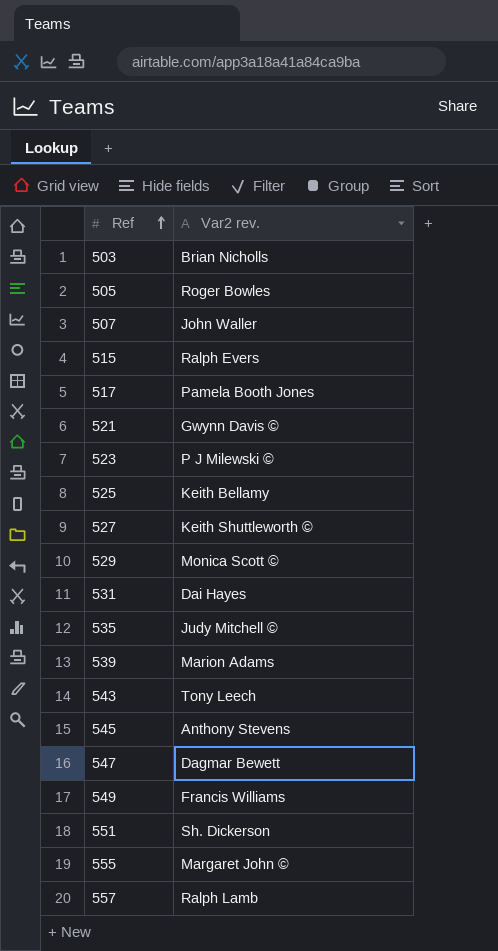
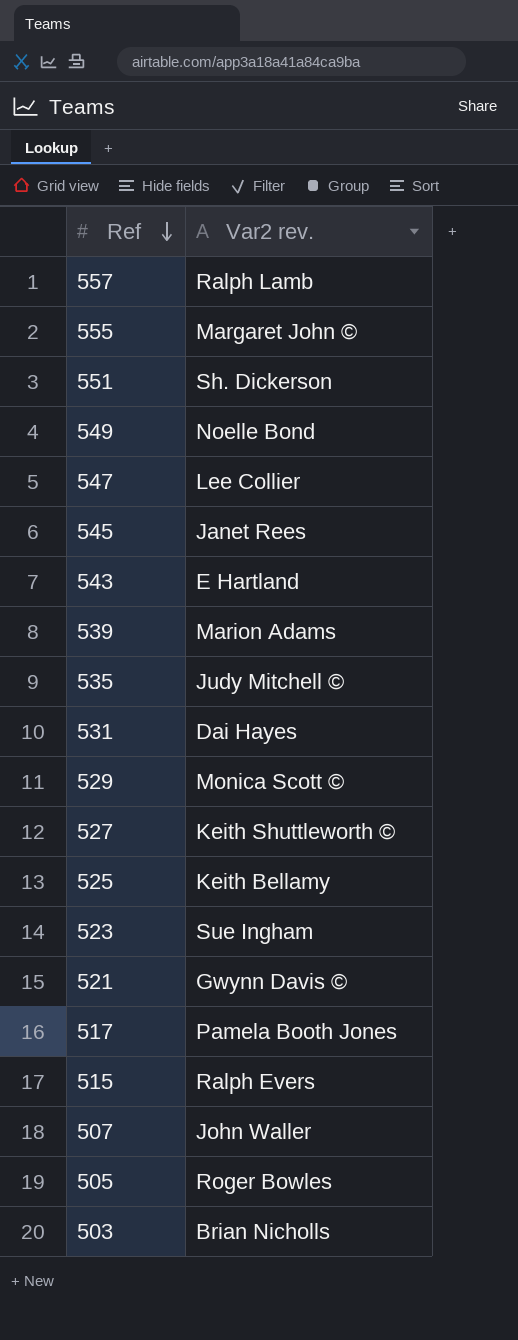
row order: Ref ascending -> Ref descending
549 | Var2 rev.: Francis Williams -> Noelle Bond
547 | Var2 rev.: Dagmar Bewett -> Lee Collier
545 | Var2 rev.: Anthony Stevens -> Janet Rees
543 | Var2 rev.: Tony Leech -> E Hartland
523 | Var2 rev.: P J Milewski © -> Sue Ingham

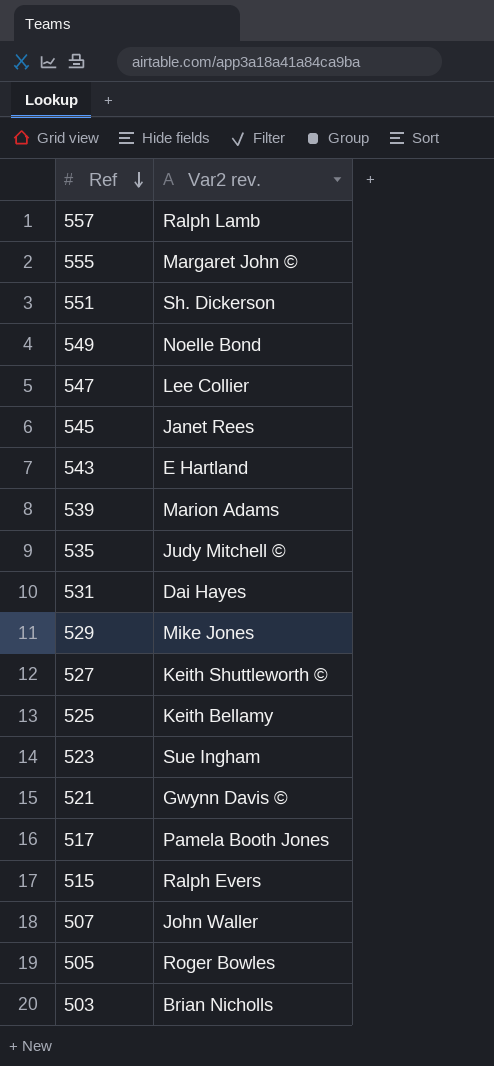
529 | Var2 rev.: Monica Scott © -> Mike Jones

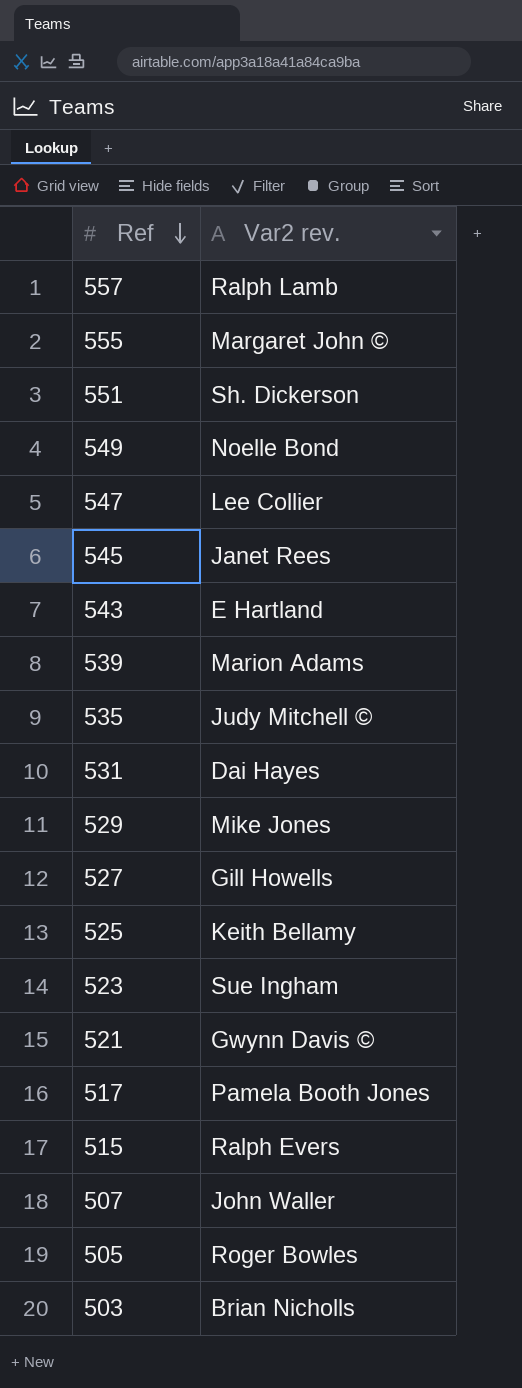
527 | Var2 rev.: Keith Shuttleworth © -> Gill Howells

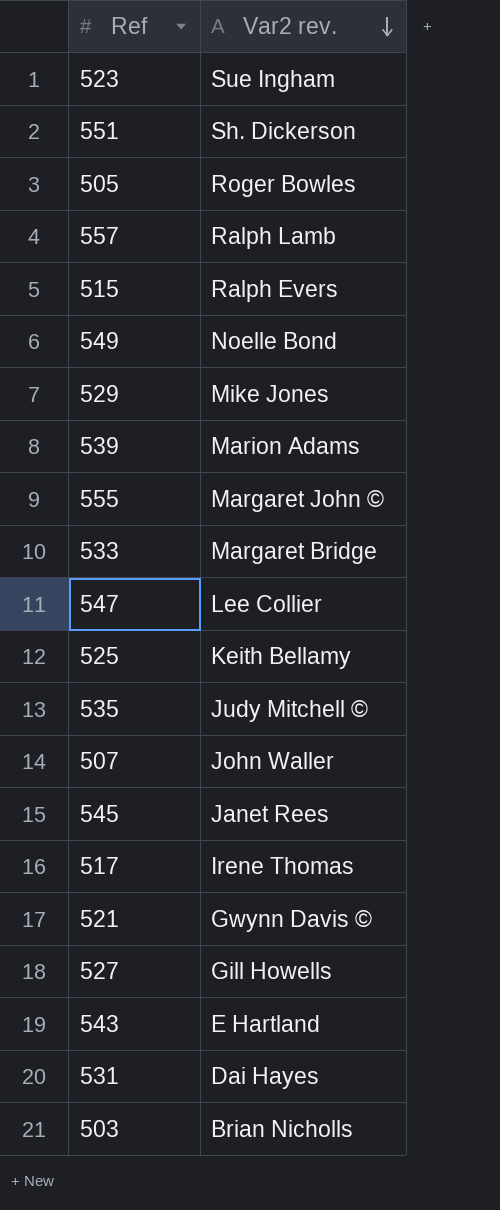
row order: Ref descending -> Var2 rev. descending
row 533: none -> Margaret Bridge
517 | Var2 rev.: Pamela Booth Jones -> Irene Thomas

